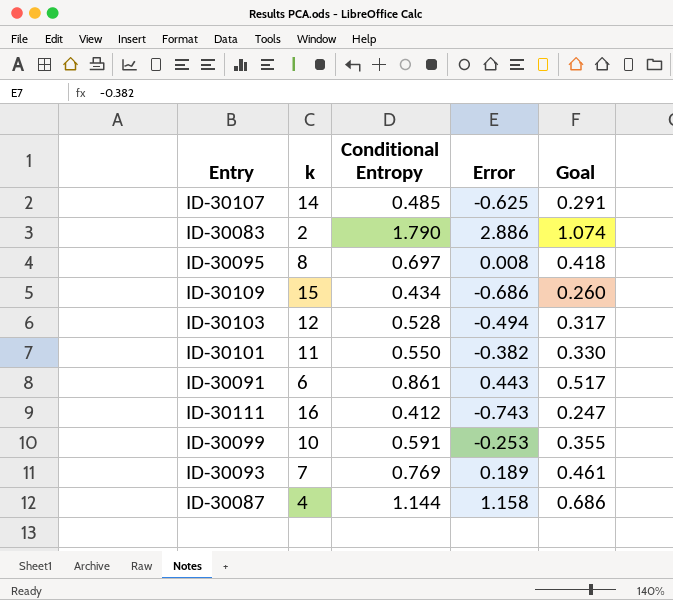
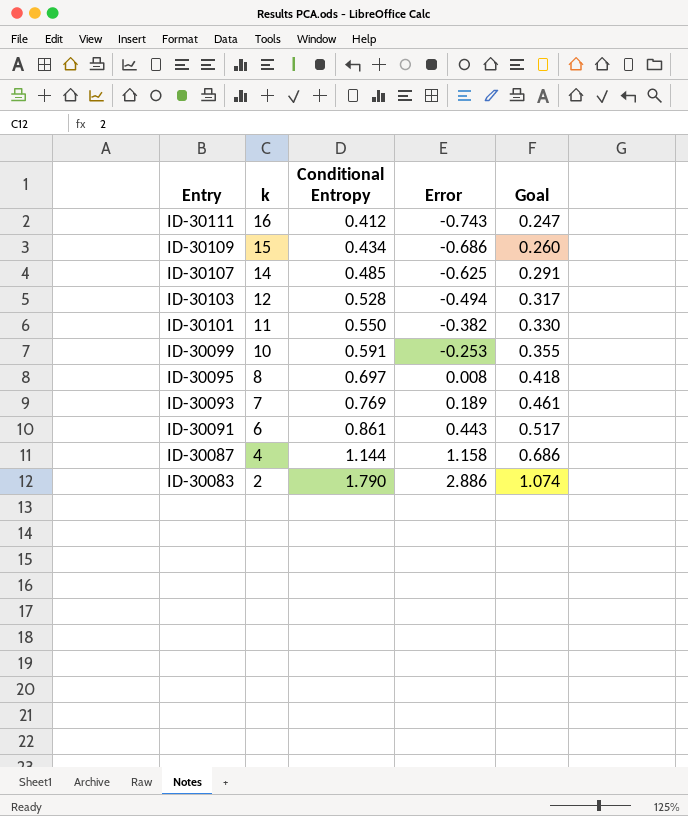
row order: none -> Entry descending

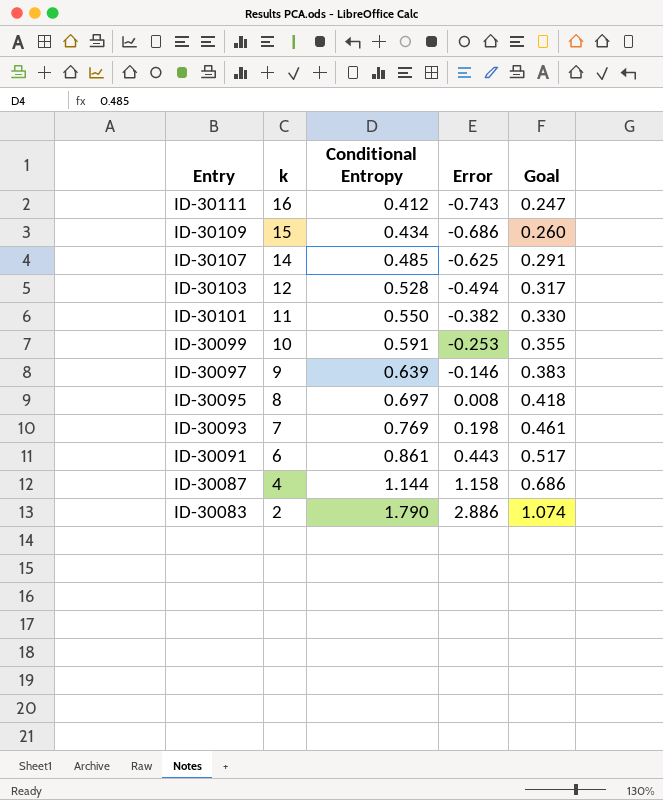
row ID-30097: none -> 9 | 0.639 | -0.146 | 0.383
ID-30093 | Error: 0.189 -> 0.198

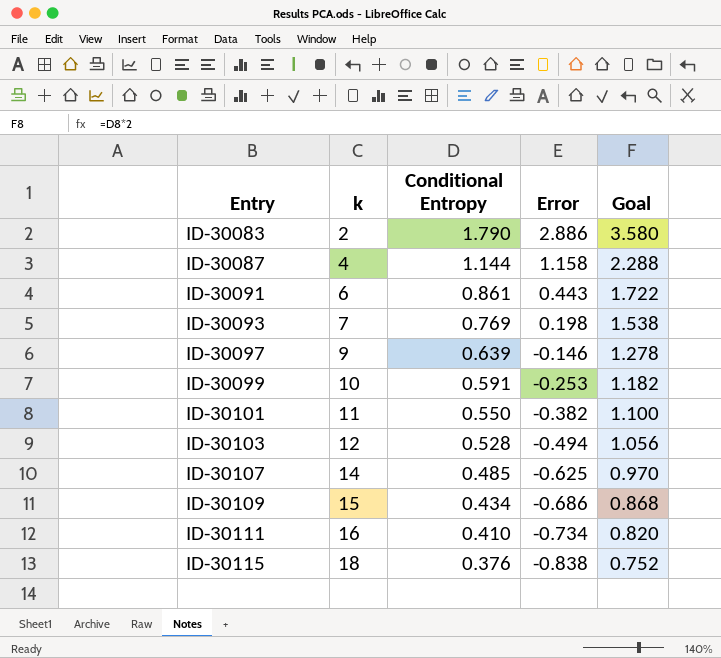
row order: Entry descending -> Entry ascending
column Goal | formula: [Conditional Entropy] * 0.6 -> [Conditional Entropy] * 2
row ID-30095: 8 | 0.697 | 0.008 | 0.418 -> none
ID-30111 | Conditional Entropy: 0.412 -> 0.410
ID-30111 | Error: -0.743 -> -0.734
row ID-30115: none -> 18 | 0.376 | -0.838 | 0.752

